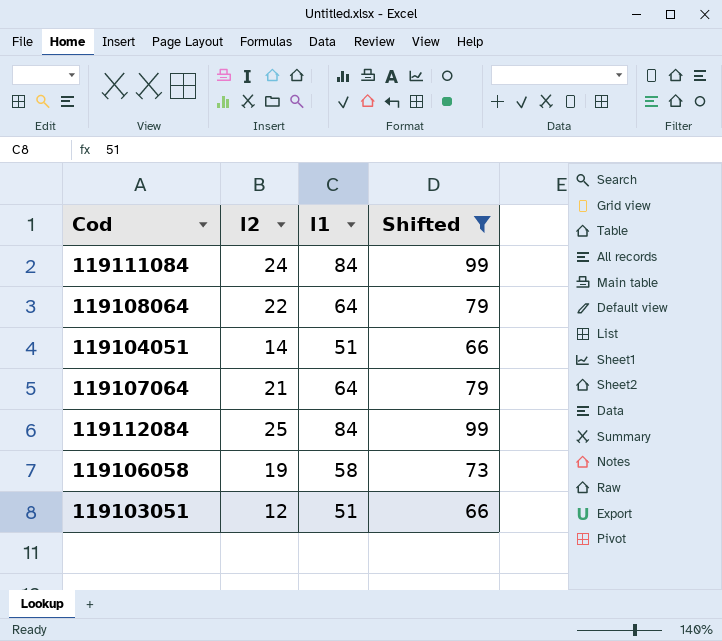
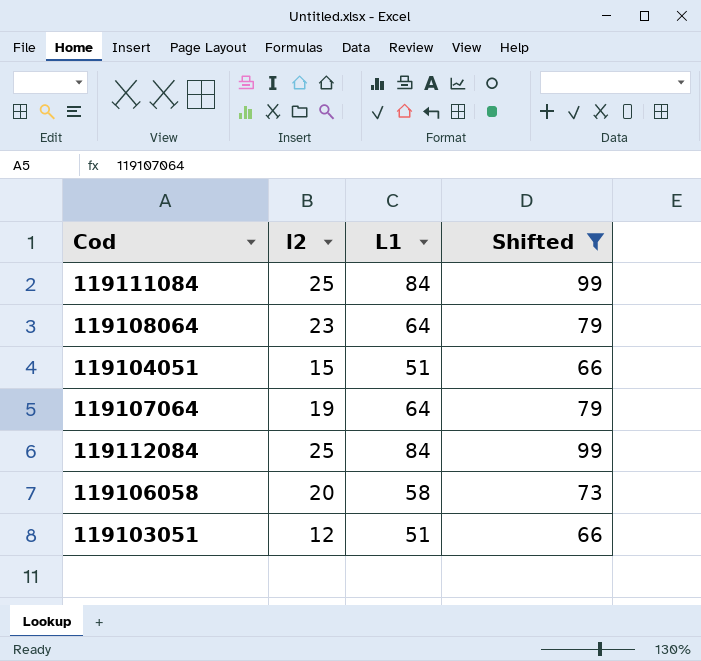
column name: l1 -> L1
119111084 | l2: 24 -> 25
119108064 | l2: 22 -> 23
119104051 | l2: 14 -> 15
119107064 | l2: 21 -> 19
119106058 | l2: 19 -> 20

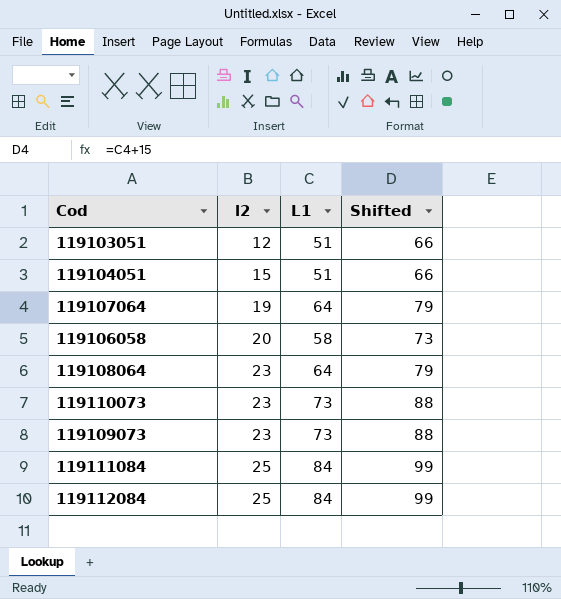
filter: Shifted != 88 -> none
row order: none -> l2 ascending

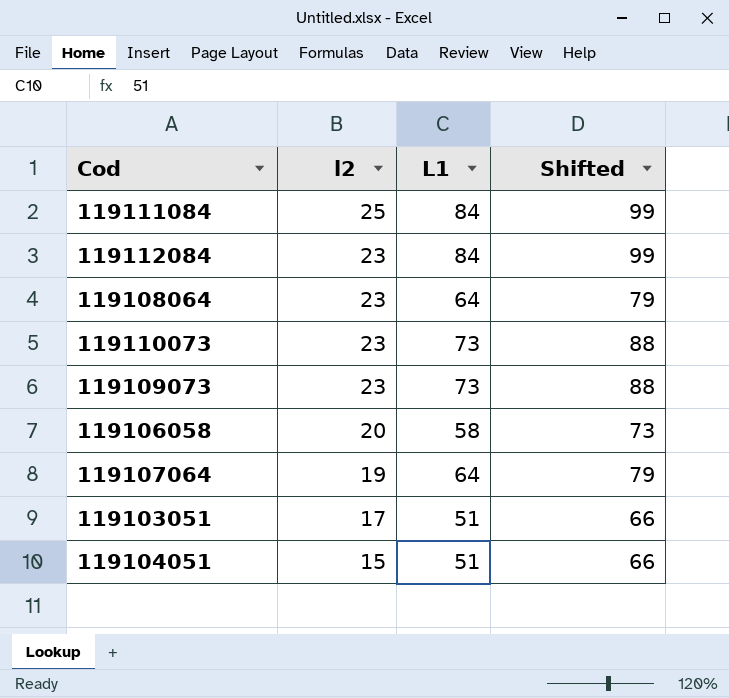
row order: l2 ascending -> l2 descending
119112084 | l2: 25 -> 23
119103051 | l2: 12 -> 17

